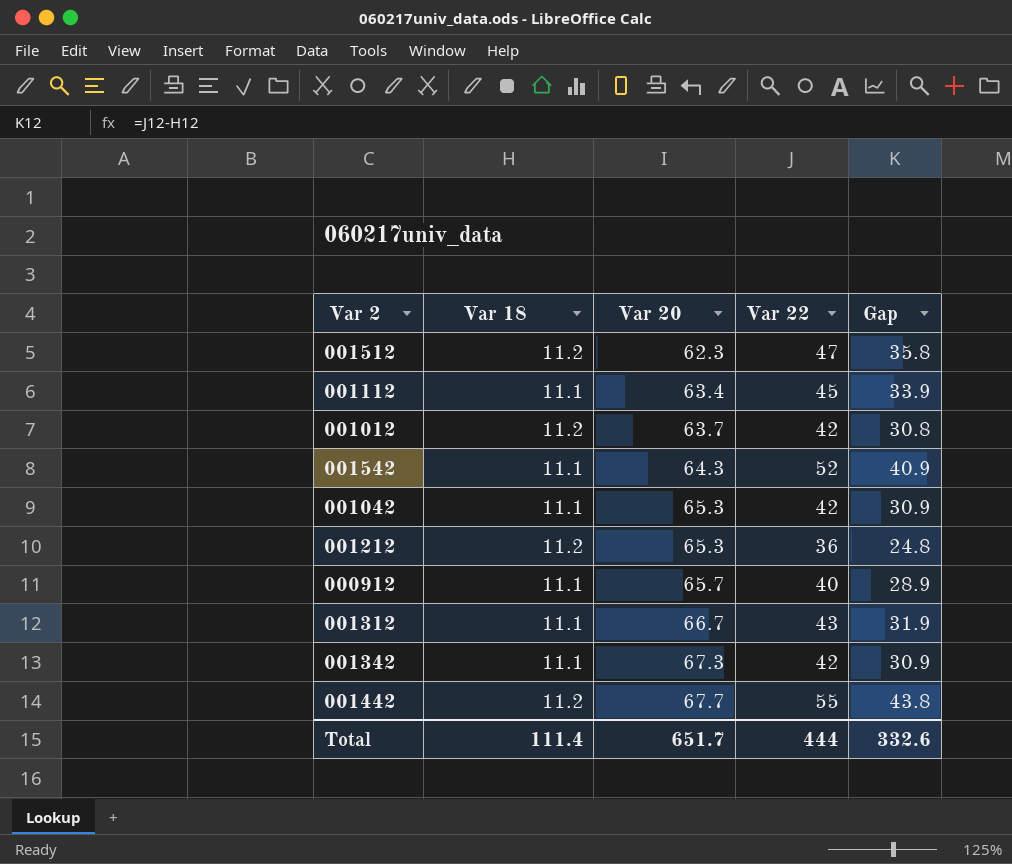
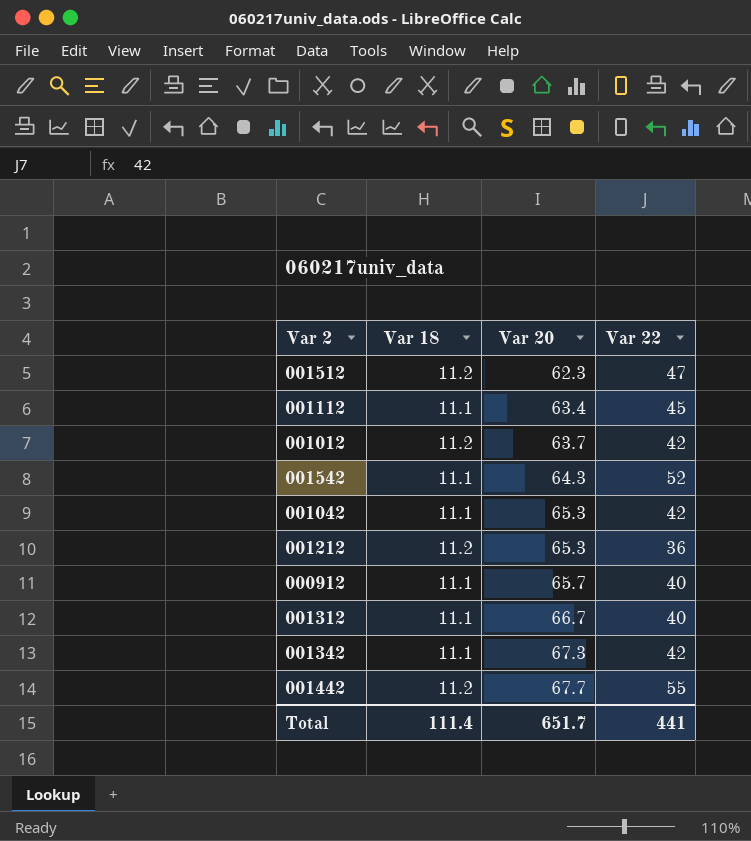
column Gap | formula: [Var 22] - [Var 18] -> none
001312 | Var 22: 43 -> 40
Total | Var 22: 444 -> 441

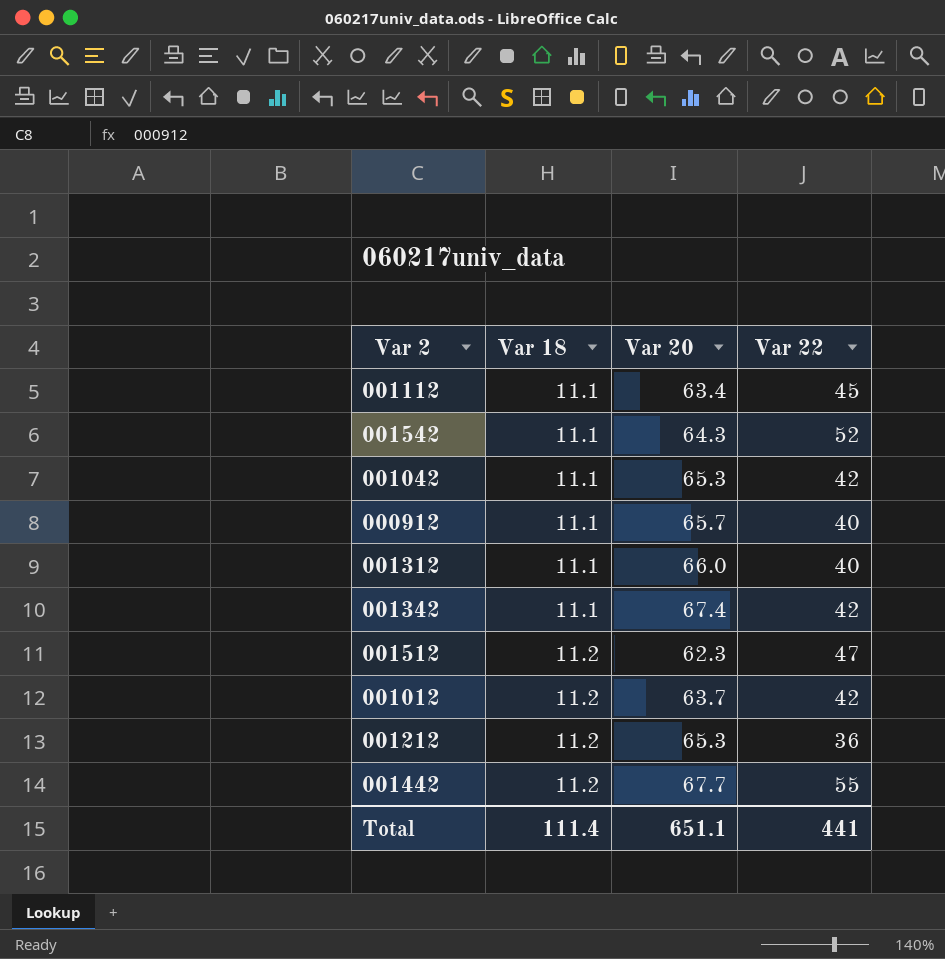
row order: Var 20 ascending -> Var 18 ascending
001312 | Var 20: 66.7 -> 66.0
001342 | Var 20: 67.3 -> 67.4
Total | Var 20: 651.7 -> 651.1

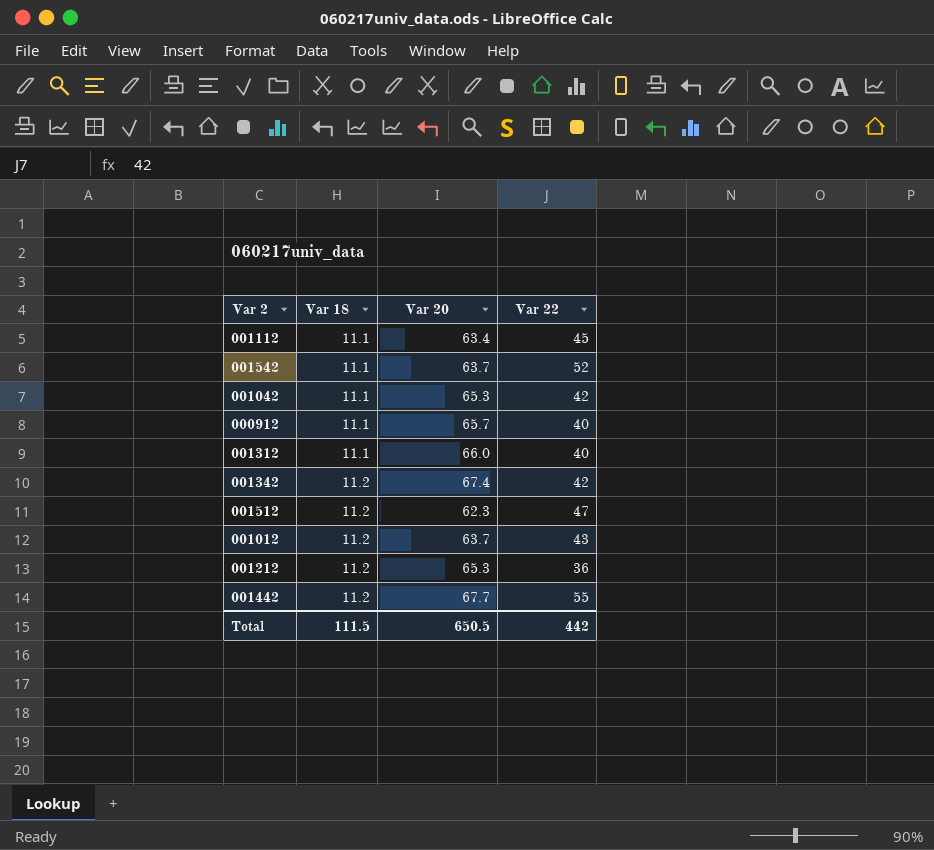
001542 | Var 20: 64.3 -> 63.7
001342 | Var 18: 11.1 -> 11.2
001012 | Var 22: 42 -> 43
Total | Var 18: 111.4 -> 111.5
Total | Var 20: 651.1 -> 650.5
Total | Var 22: 441 -> 442

